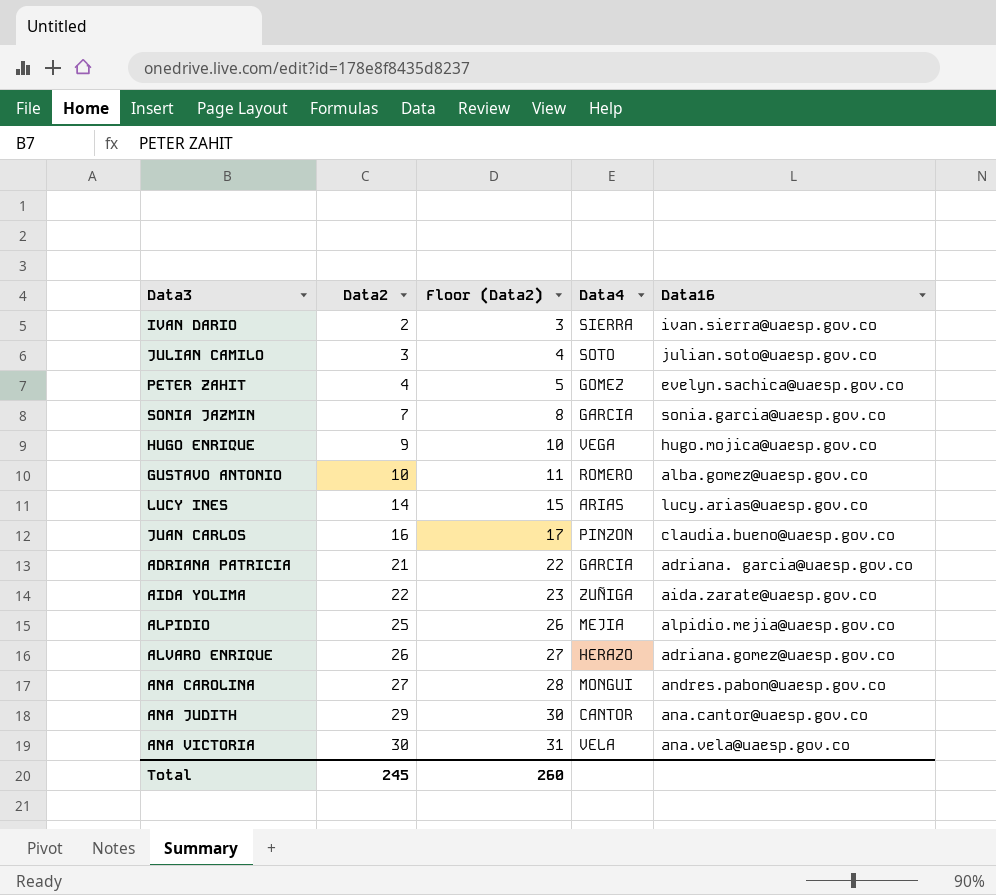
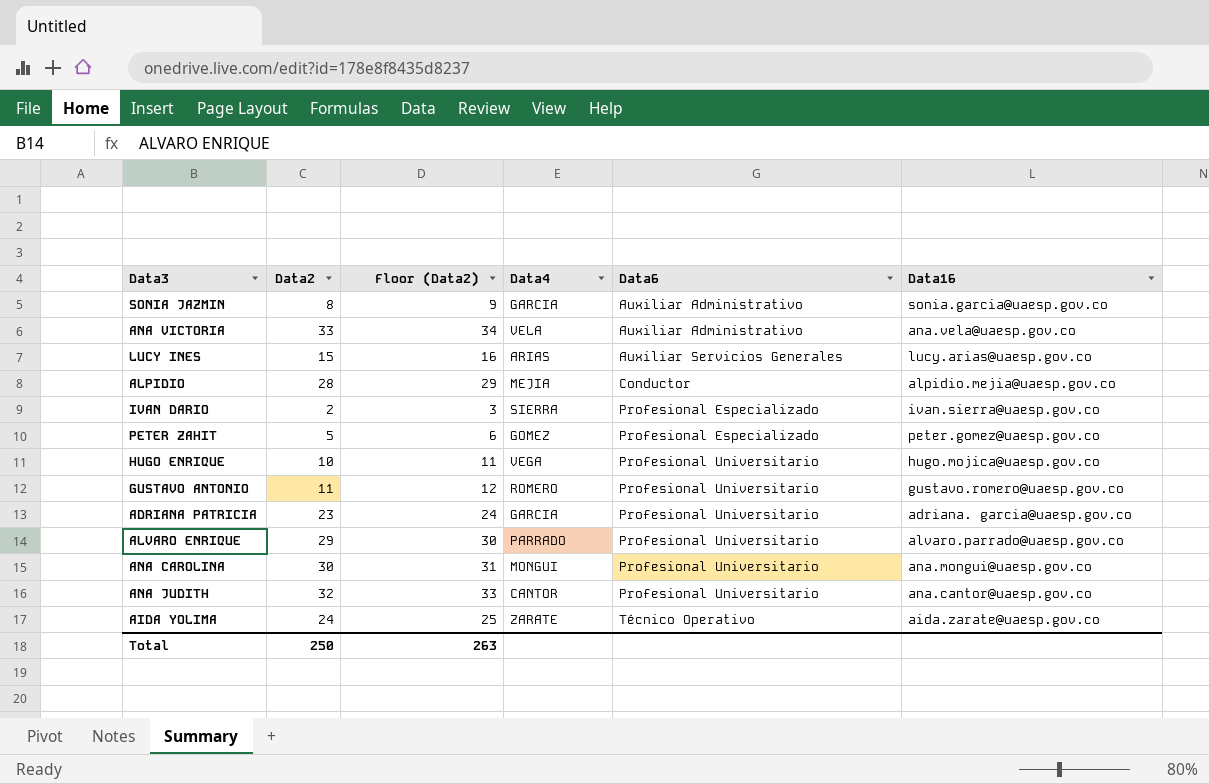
row order: Data2 ascending -> Data6 ascending
column Data6 | position: none -> 5
row JULIAN CAMILO: 3 | 4 | SOTO | julian.soto@uaesp.gov.co -> none
row JUAN CARLOS: 16 | 17 | PINZON | claudia.bueno@uaesp.gov.co -> none
SONIA JAZMIN | Data2: 7 -> 8
SONIA JAZMIN | Floor (Data2): 8 -> 9
ANA VICTORIA | Data2: 30 -> 33
ANA VICTORIA | Floor (Data2): 31 -> 34
LUCY INES | Data2: 14 -> 15
LUCY INES | Floor (Data2): 15 -> 16
ALPIDIO | Data2: 25 -> 28
ALPIDIO | Floor (Data2): 26 -> 29
PETER ZAHIT | Data2: 4 -> 5
PETER ZAHIT | Floor (Data2): 5 -> 6
PETER ZAHIT | Data16: evelyn.sachica@uaesp.gov.co -> peter.gomez@uaesp.gov.co
HUGO ENRIQUE | Data2: 9 -> 10
HUGO ENRIQUE | Floor (Data2): 10 -> 11
GUSTAVO ANTONIO | Data2: 10 -> 11
GUSTAVO ANTONIO | Floor (Data2): 11 -> 12
GUSTAVO ANTONIO | Data16: alba.gomez@uaesp.gov.co -> gustavo.romero@uaesp.gov.co
ADRIANA PATRICIA | Data2: 21 -> 23
ADRIANA PATRICIA | Floor (Data2): 22 -> 24
ALVARO ENRIQUE | Data2: 26 -> 29
ALVARO ENRIQUE | Floor (Data2): 27 -> 30
ALVARO ENRIQUE | Data4: HERAZO -> PARRADO
ALVARO ENRIQUE | Data16: adriana.gomez@uaesp.gov.co -> alvaro.parrado@uaesp.gov.co
ANA CAROLINA | Data2: 27 -> 30
ANA CAROLINA | Floor (Data2): 28 -> 31
ANA CAROLINA | Data16: andres.pabon@uaesp.gov.co -> ana.mongui@uaesp.gov.co
ANA JUDITH | Data2: 29 -> 32
ANA JUDITH | Floor (Data2): 30 -> 33
AIDA YOLIMA | Data2: 22 -> 24
AIDA YOLIMA | Floor (Data2): 23 -> 25
AIDA YOLIMA | Data4: ZUÑIGA -> ZARATE
Total | Data2: 245 -> 250
Total | Floor (Data2): 260 -> 263

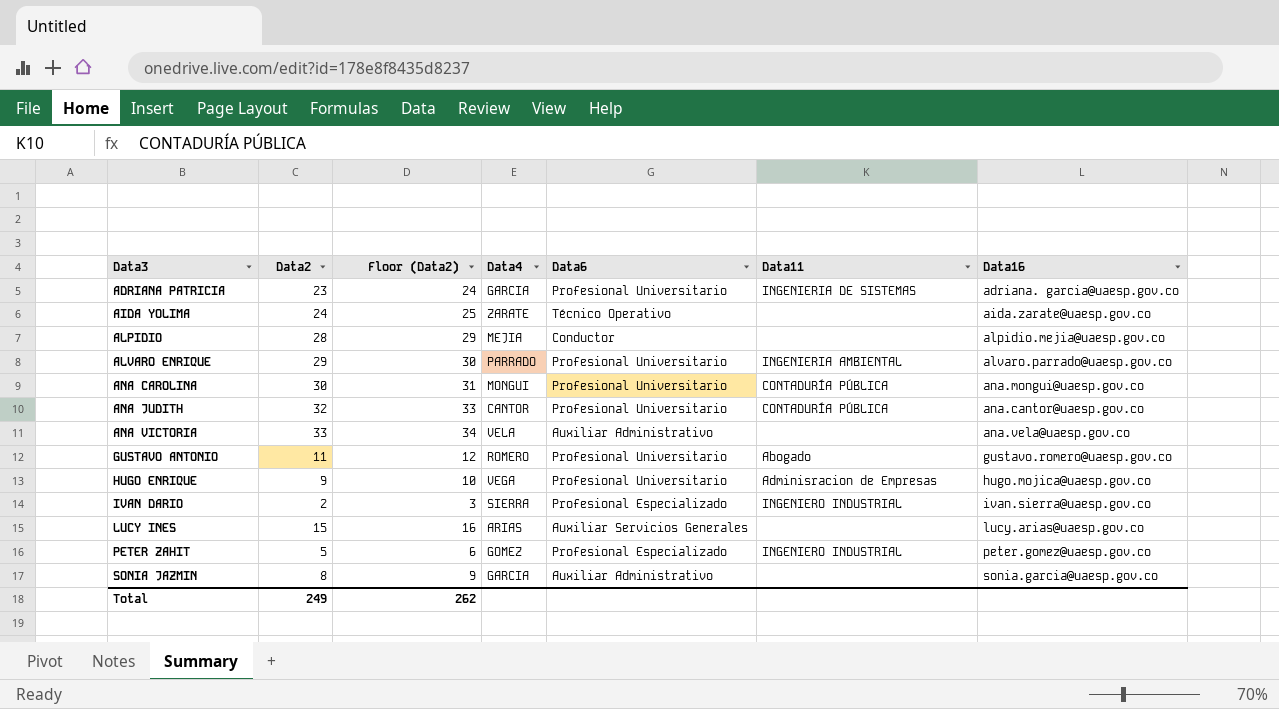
row order: Data6 ascending -> Data3 ascending
column Data11 | position: none -> 6
HUGO ENRIQUE | Data2: 10 -> 9
HUGO ENRIQUE | Floor (Data2): 11 -> 10
Total | Data2: 250 -> 249
Total | Floor (Data2): 263 -> 262

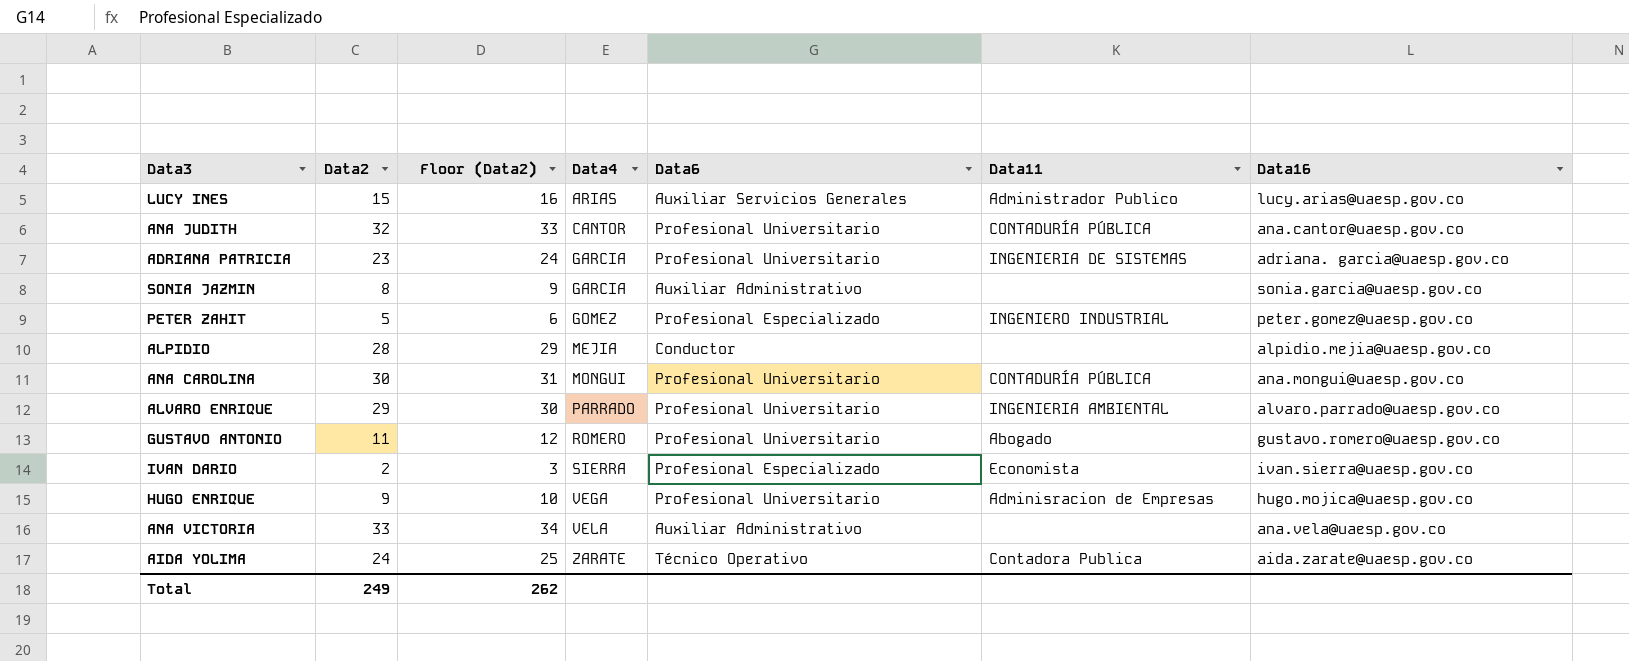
row order: Data3 ascending -> Data4 ascending
LUCY INES | Data11: none -> Administrador Publico
IVAN DARIO | Data11: INGENIERO INDUSTRIAL -> Economista
AIDA YOLIMA | Data11: none -> Contadora Publica

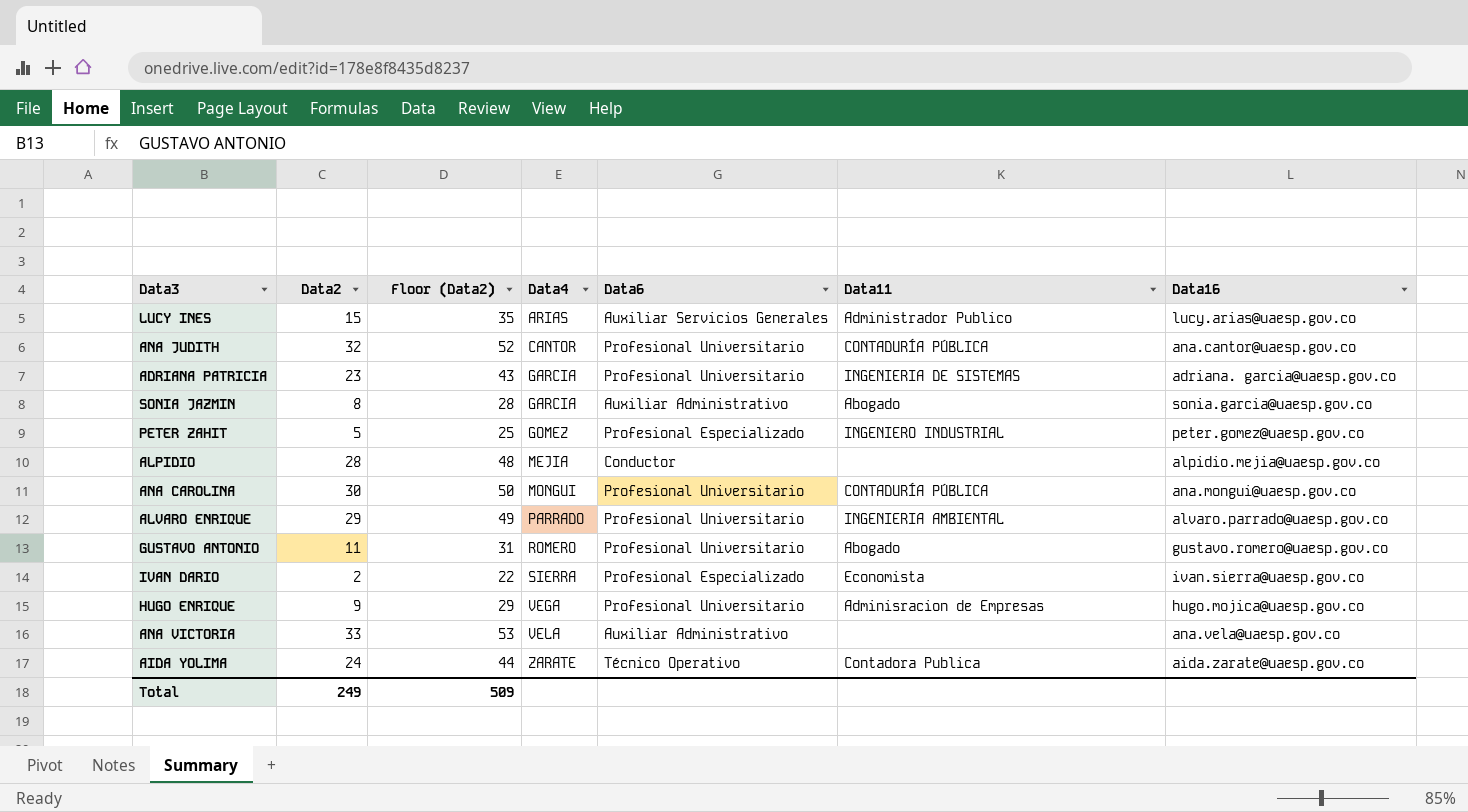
column Floor (Data2) | formula: [Data2] + 1 -> [Data2] + 20
SONIA JAZMIN | Data11: none -> Abogado
Total | Floor (Data2): 262 -> 509

